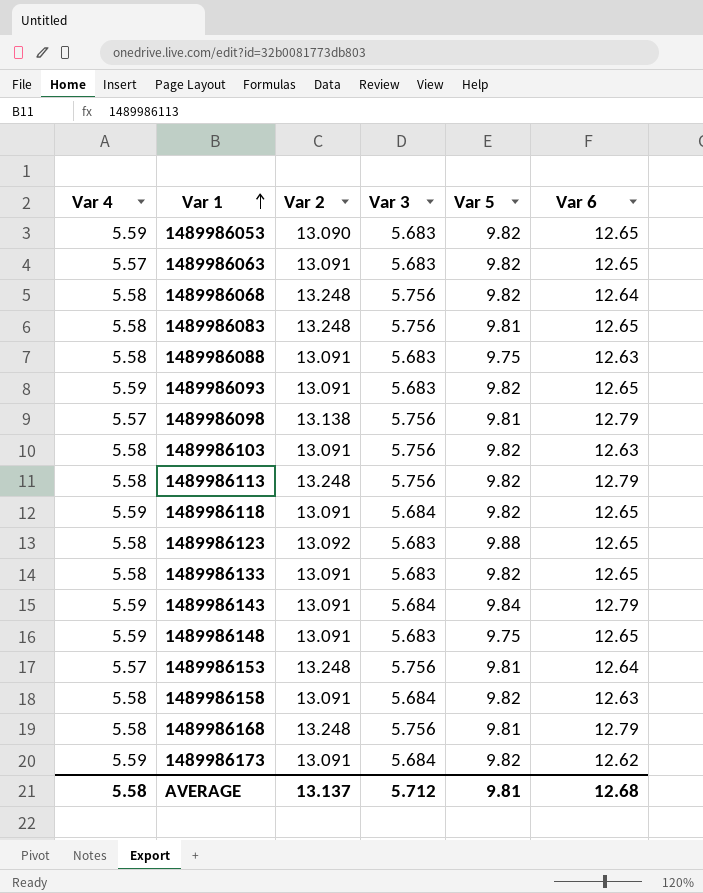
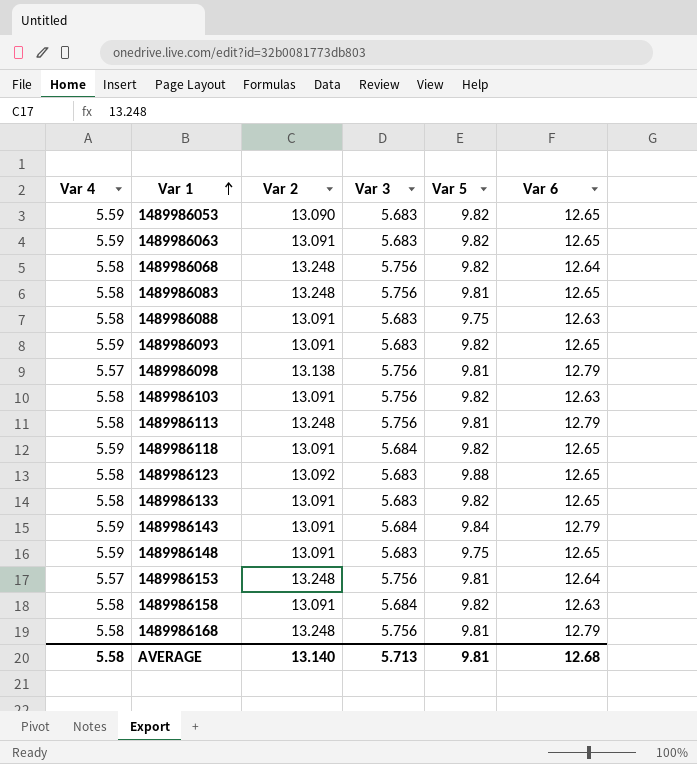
row 1489986173: 5.59 | 13.091 | 5.684 | 9.82 | 12.62 -> none
1489986063 | Var 4: 5.57 -> 5.59
1489986113 | Var 5: 9.82 -> 9.81
AVERAGE | Var 2: 13.137 -> 13.140
AVERAGE | Var 3: 5.712 -> 5.713

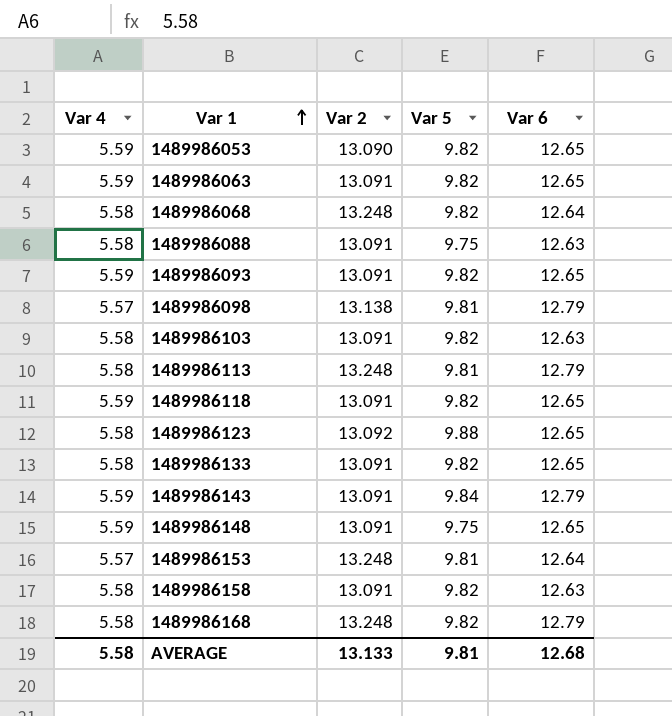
column Var 3 | position: 4 -> none
row 1489986083: 5.58 | 13.248 | 5.756 | 9.81 | 12.65 -> none
1489986168 | Var 5: 9.81 -> 9.82
AVERAGE | Var 2: 13.140 -> 13.133

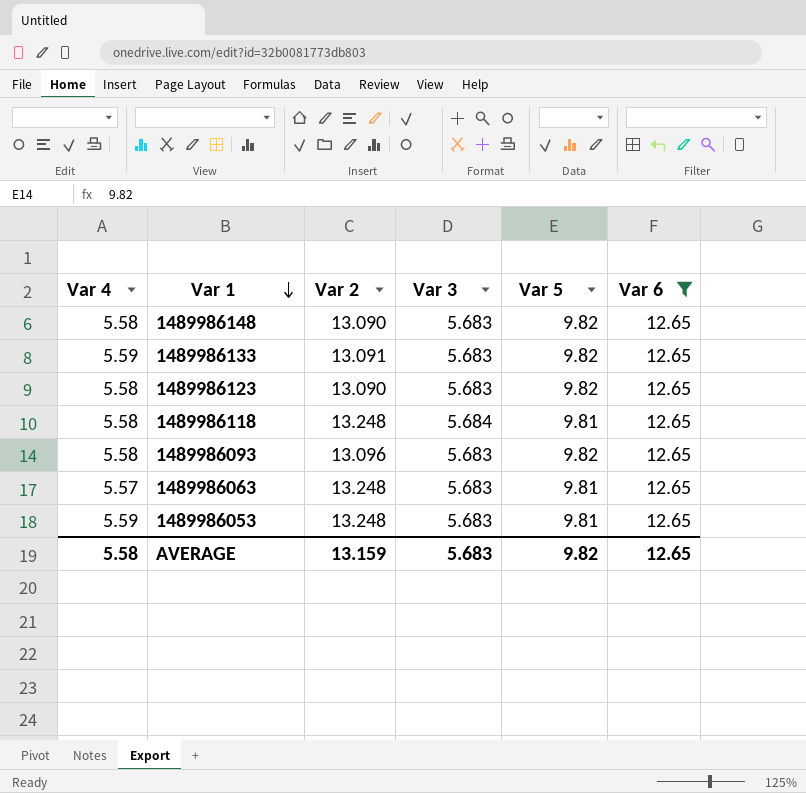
filter: none -> Var 6 = 12.65
row order: Var 1 ascending -> Var 1 descending
column Var 3 | position: none -> 4
1489986148 | Var 4: 5.59 -> 5.58
1489986148 | Var 2: 13.091 -> 13.090
1489986148 | Var 5: 9.75 -> 9.82
1489986133 | Var 4: 5.58 -> 5.59
1489986123 | Var 2: 13.092 -> 13.090
1489986123 | Var 5: 9.88 -> 9.82
1489986118 | Var 4: 5.59 -> 5.58
1489986118 | Var 2: 13.091 -> 13.248
1489986118 | Var 5: 9.82 -> 9.81
1489986093 | Var 4: 5.59 -> 5.58
1489986093 | Var 2: 13.091 -> 13.096
1489986063 | Var 4: 5.59 -> 5.57
1489986063 | Var 2: 13.091 -> 13.248
1489986063 | Var 5: 9.82 -> 9.81
1489986053 | Var 2: 13.090 -> 13.248
1489986053 | Var 5: 9.82 -> 9.81
AVERAGE | Var 2: 13.133 -> 13.159
AVERAGE | Var 5: 9.81 -> 9.82
AVERAGE | Var 6: 12.68 -> 12.65

